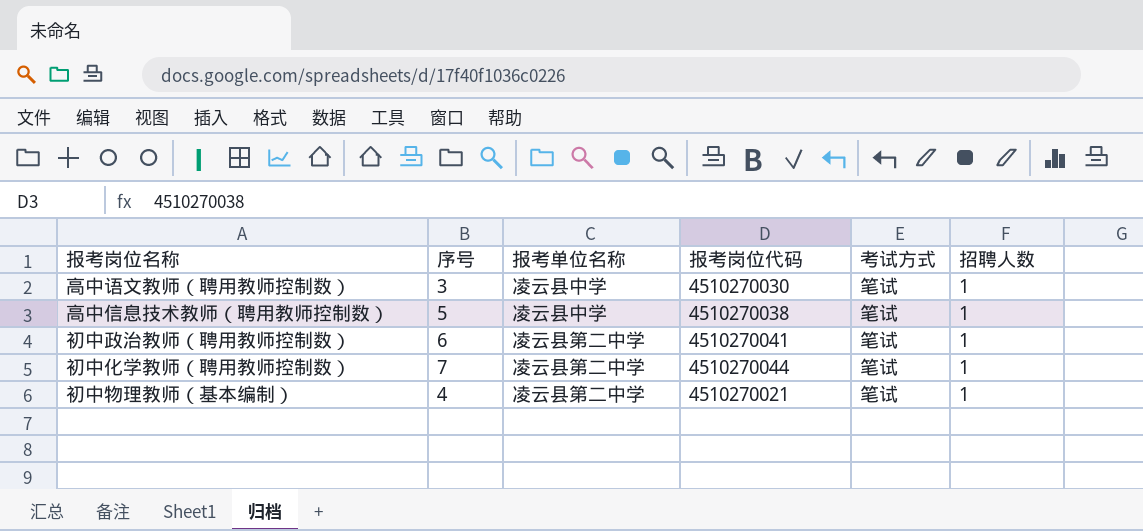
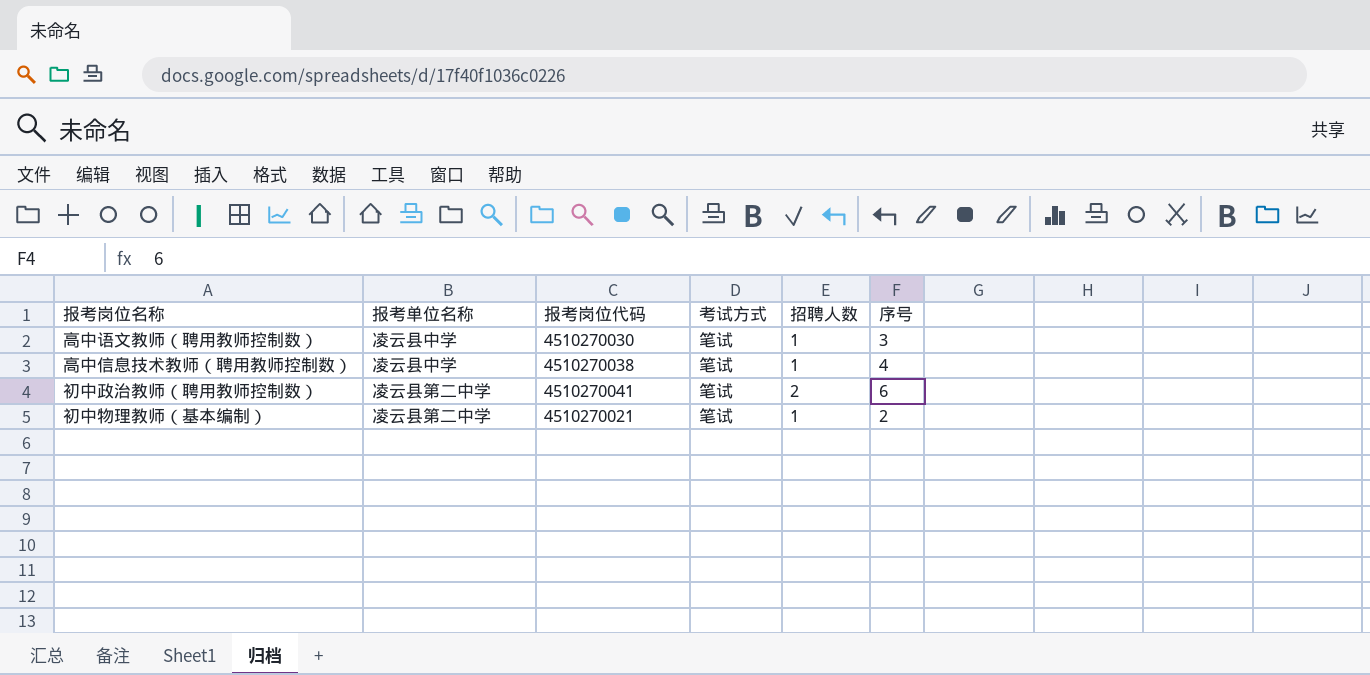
column 序号 | position: 2 -> 6
row 初中化学教师（聘用教师控制数）: 7 | 凌云县第二中学 | 4510270044 | 笔试 | 1 -> none
高中信息技术教师（聘用教师控制数） | 序号: 5 -> 4
初中政治教师（聘用教师控制数） | 招聘人数: 1 -> 2
初中物理教师（基本编制） | 序号: 4 -> 2

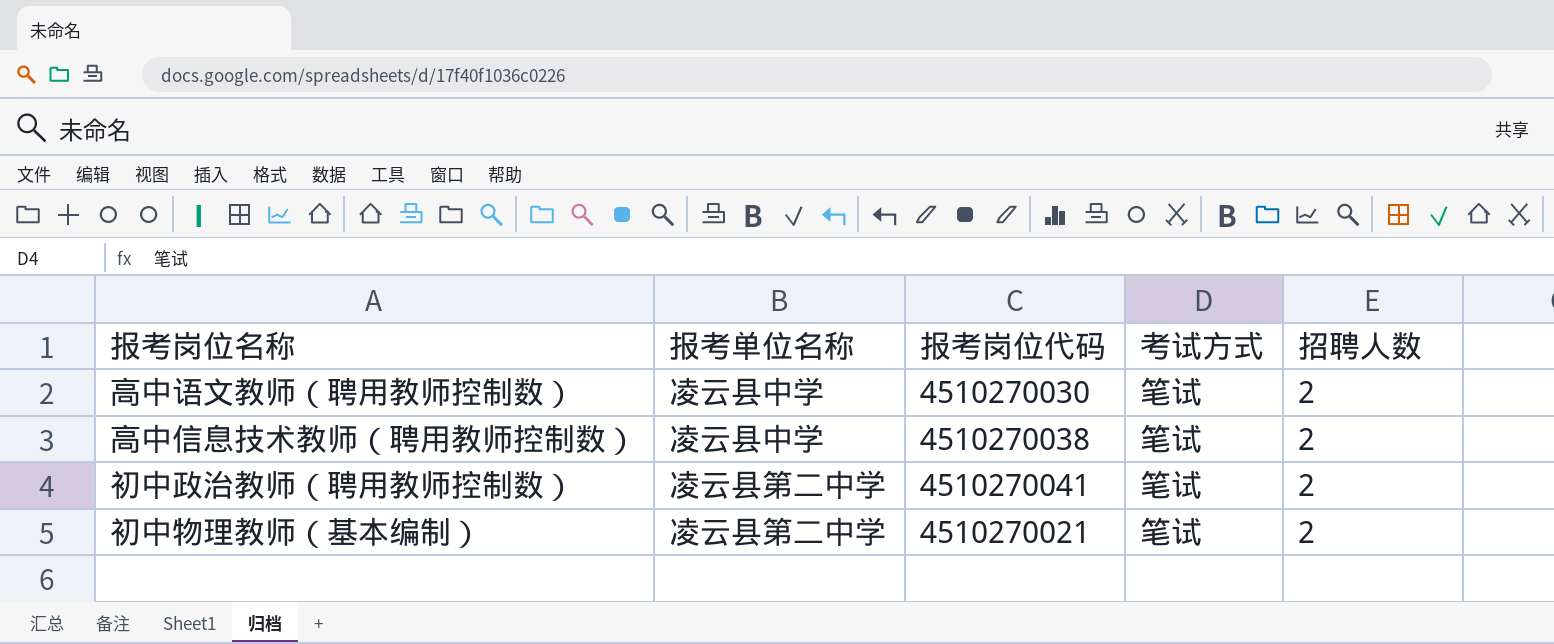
column 序号 | position: 6 -> none
高中语文教师（聘用教师控制数） | 招聘人数: 1 -> 2
高中信息技术教师（聘用教师控制数） | 招聘人数: 1 -> 2
初中物理教师（基本编制） | 招聘人数: 1 -> 2

